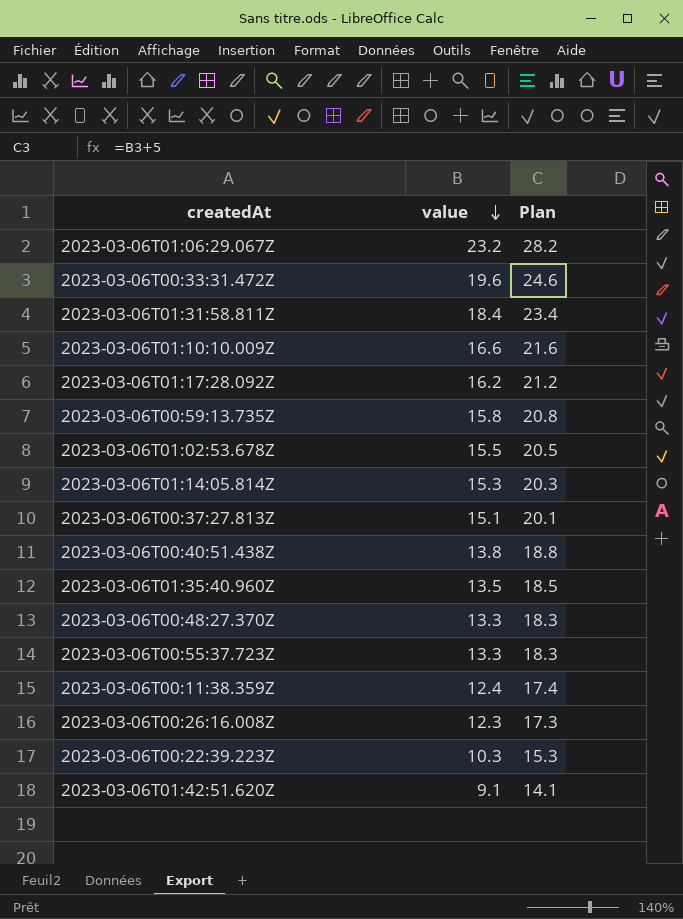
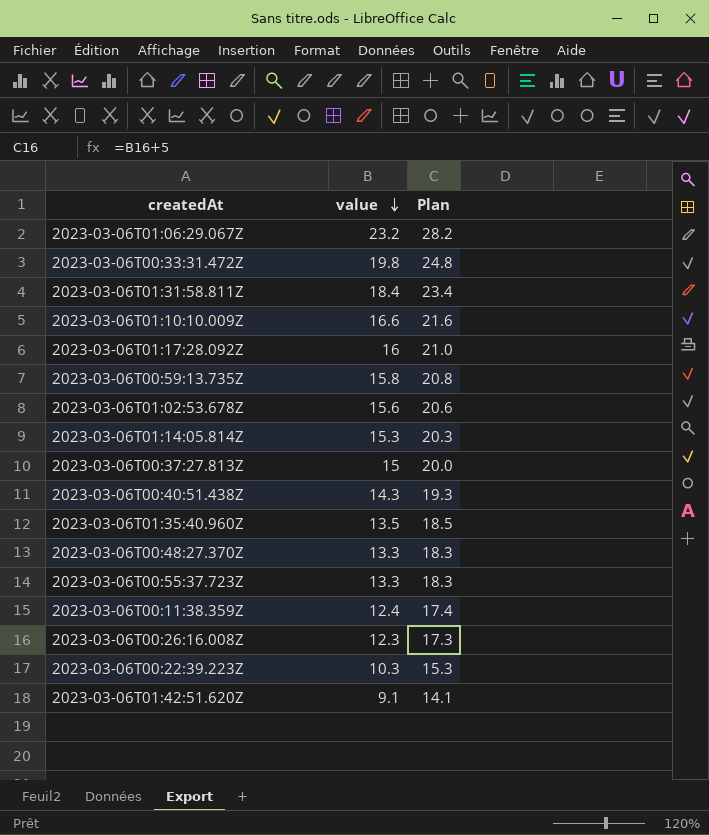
2023-03-06T00:33:31.472Z | value: 19.6 -> 19.8
2023-03-06T00:33:31.472Z | Plan: 24.6 -> 24.8
2023-03-06T01:17:28.092Z | value: 16.2 -> 16
2023-03-06T01:17:28.092Z | Plan: 21.2 -> 21.0
2023-03-06T01:02:53.678Z | value: 15.5 -> 15.6
2023-03-06T01:02:53.678Z | Plan: 20.5 -> 20.6
2023-03-06T00:37:27.813Z | value: 15.1 -> 15
2023-03-06T00:37:27.813Z | Plan: 20.1 -> 20.0
2023-03-06T00:40:51.438Z | value: 13.8 -> 14.3
2023-03-06T00:40:51.438Z | Plan: 18.8 -> 19.3

